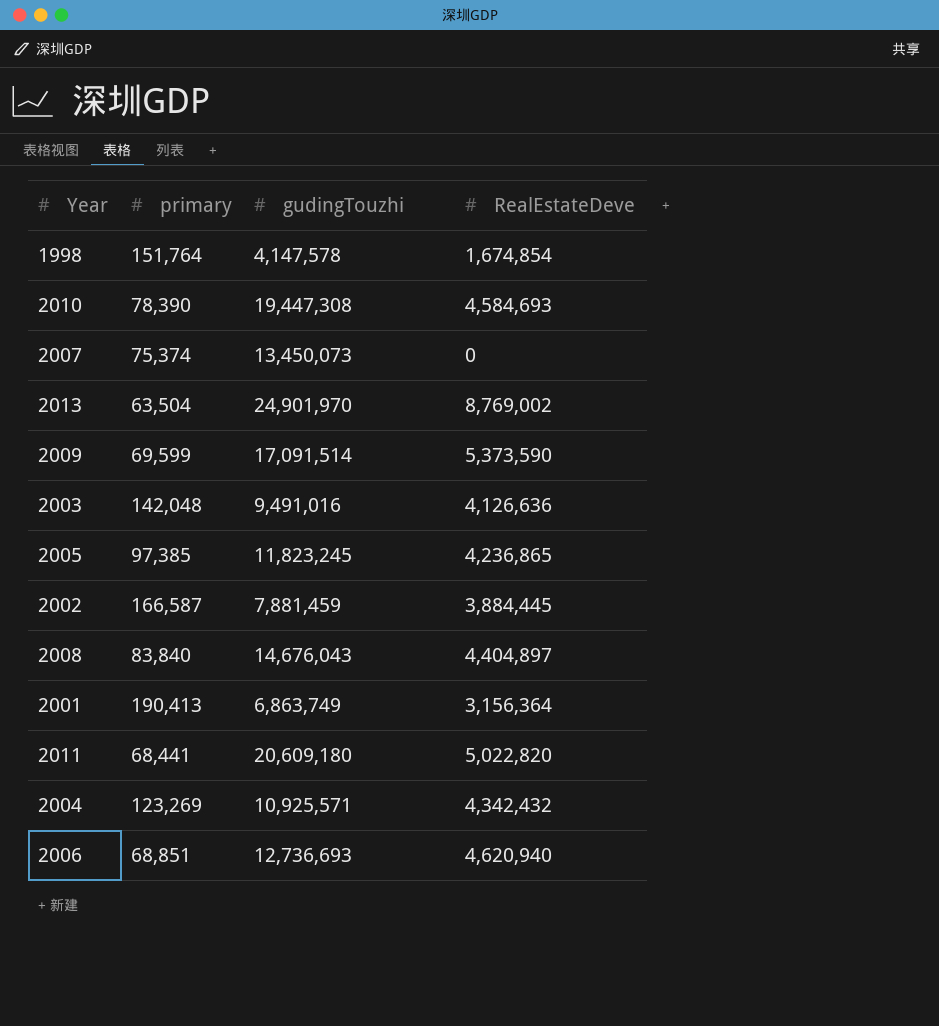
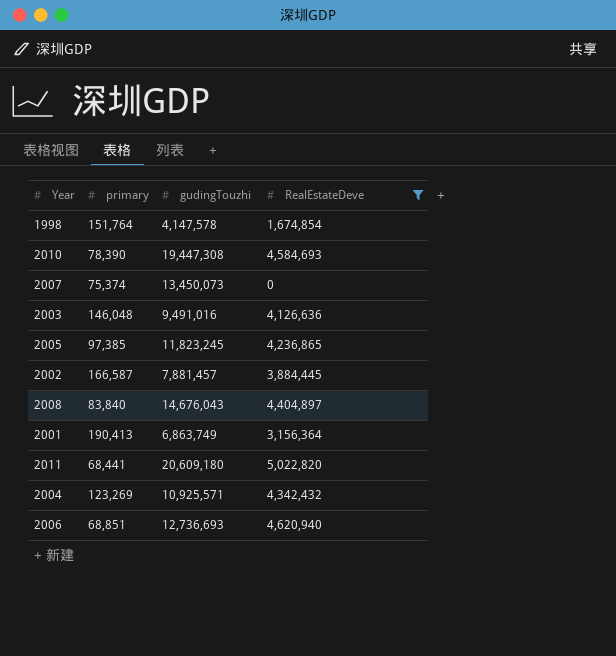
filter: none -> RealEstateDeve <= 5,022,820
2003 | primary: 142,048 -> 146,048
2002 | gudingTouzhi: 7,881,459 -> 7,881,457

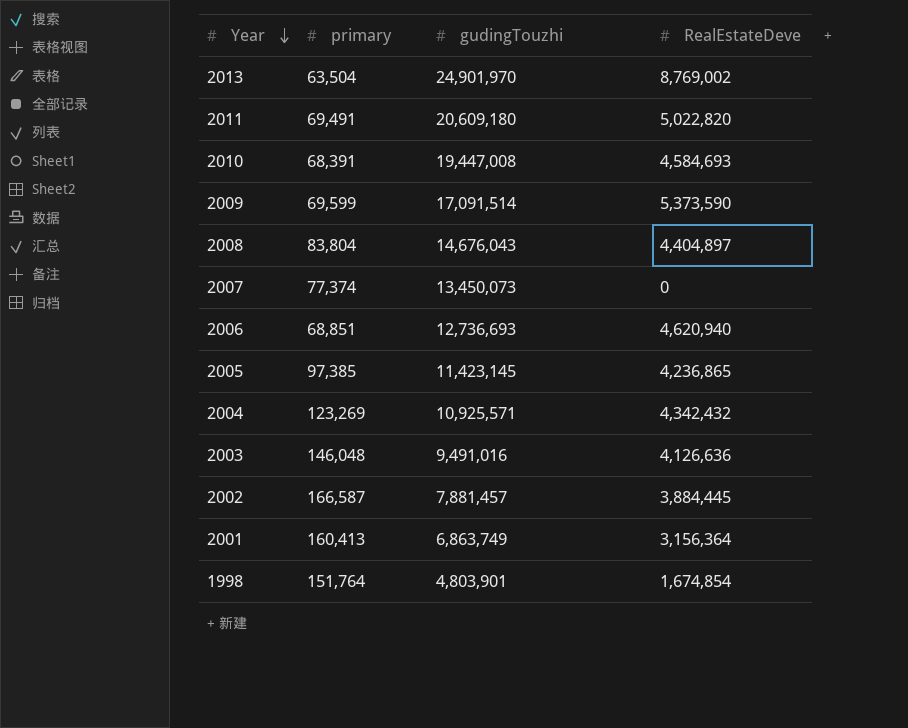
filter: RealEstateDeve <= 5,022,820 -> none
row order: none -> Year descending
2011 | primary: 68,441 -> 69,491
2010 | primary: 78,390 -> 68,391
2010 | gudingTouzhi: 19,447,308 -> 19,447,008
2008 | primary: 83,840 -> 83,804
2007 | primary: 75,374 -> 77,374
2005 | gudingTouzhi: 11,823,245 -> 11,423,145
2001 | primary: 190,413 -> 160,413
1998 | gudingTouzhi: 4,147,578 -> 4,803,901

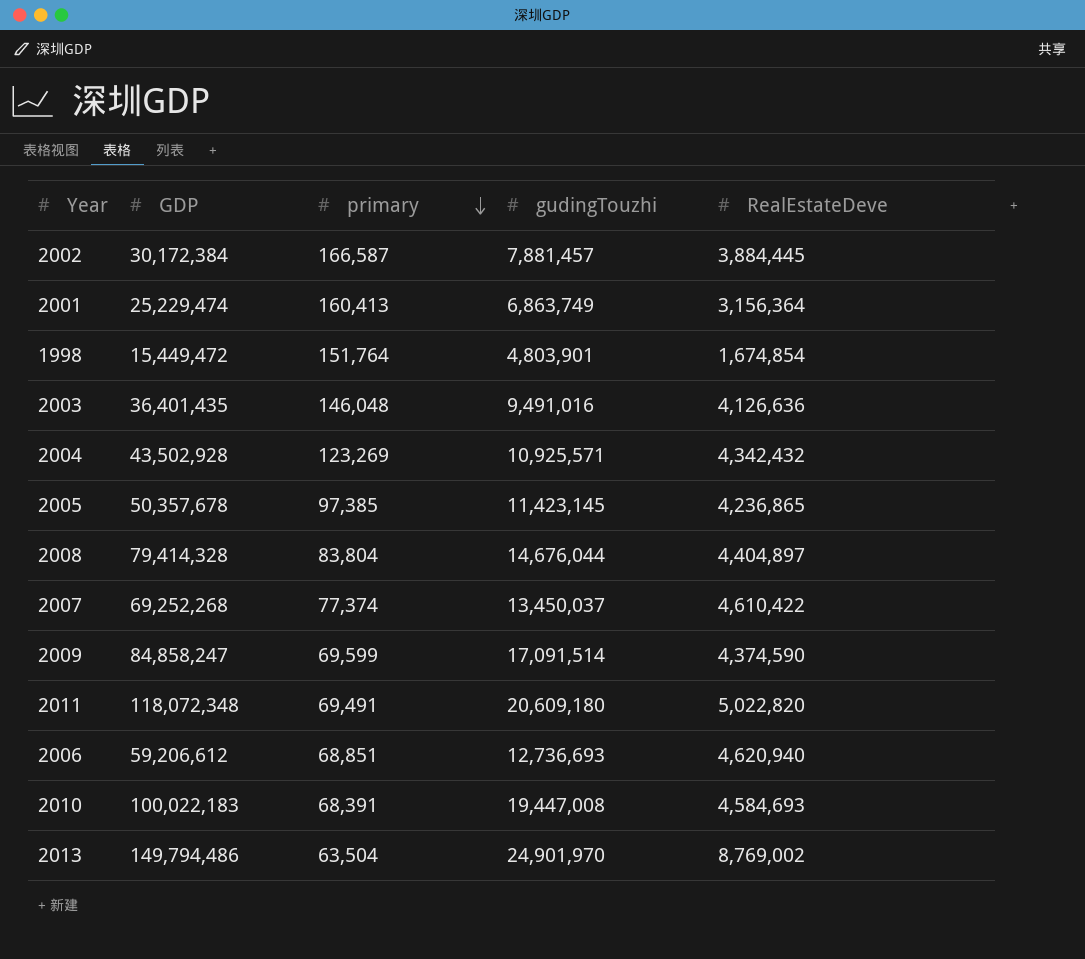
row order: Year descending -> primary descending
column GDP | position: none -> 2
2008 | gudingTouzhi: 14,676,043 -> 14,676,044
2007 | gudingTouzhi: 13,450,073 -> 13,450,037
2007 | RealEstateDeve: 0 -> 4,610,422
2009 | RealEstateDeve: 5,373,590 -> 4,374,590

